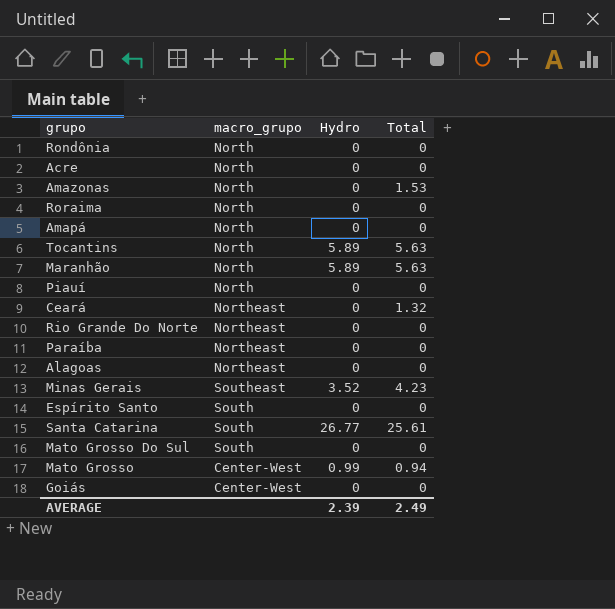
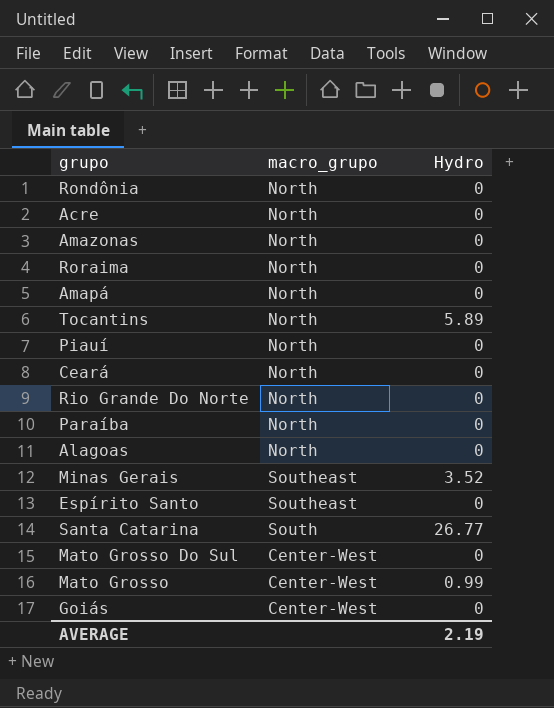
column Total | position: 4 -> none
row Maranhão: North | 5.89 | 5.63 -> none
Ceará | macro_grupo: Northeast -> North
Rio Grande Do Norte | macro_grupo: Northeast -> North
Paraíba | macro_grupo: Northeast -> North
Alagoas | macro_grupo: Northeast -> North
Espírito Santo | macro_grupo: South -> Southeast
Mato Grosso Do Sul | macro_grupo: South -> Center-West
AVERAGE | Hydro: 2.39 -> 2.19

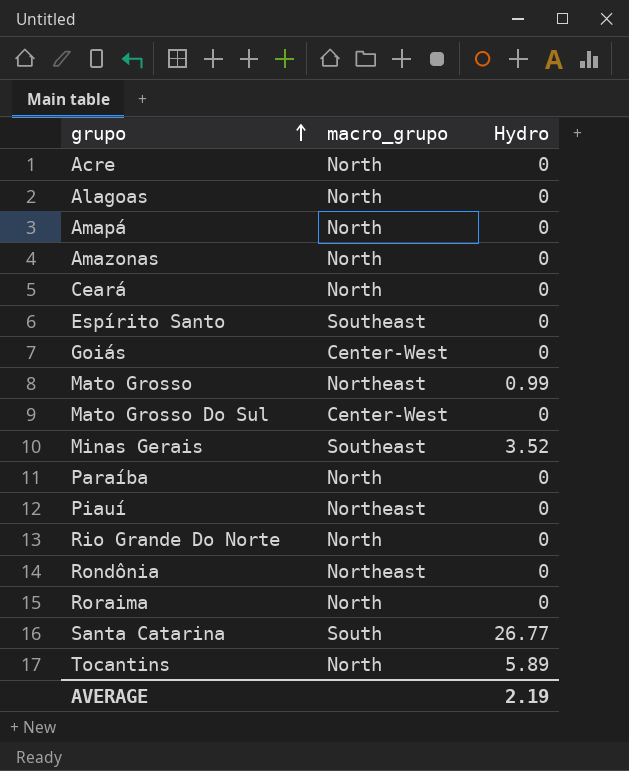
row order: none -> grupo ascending
Mato Grosso | macro_grupo: Center-West -> Northeast
Piauí | macro_grupo: North -> Northeast
Rondônia | macro_grupo: North -> Northeast

